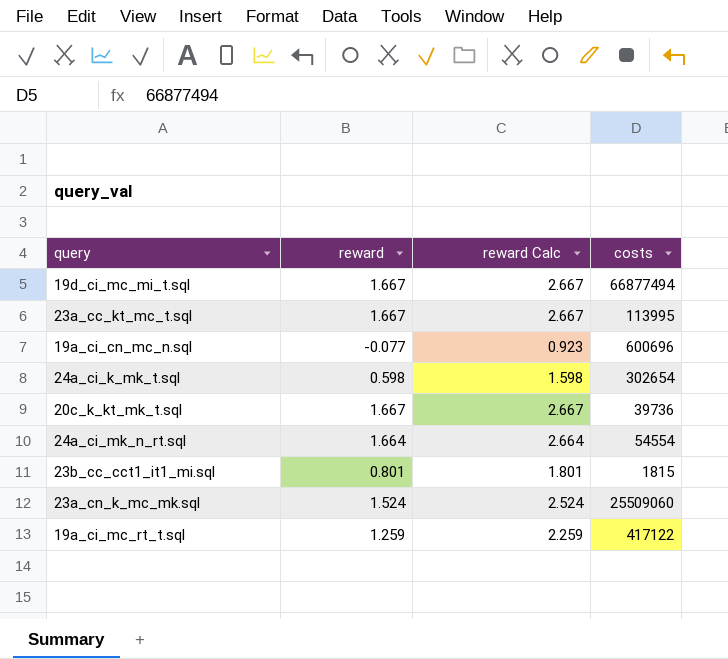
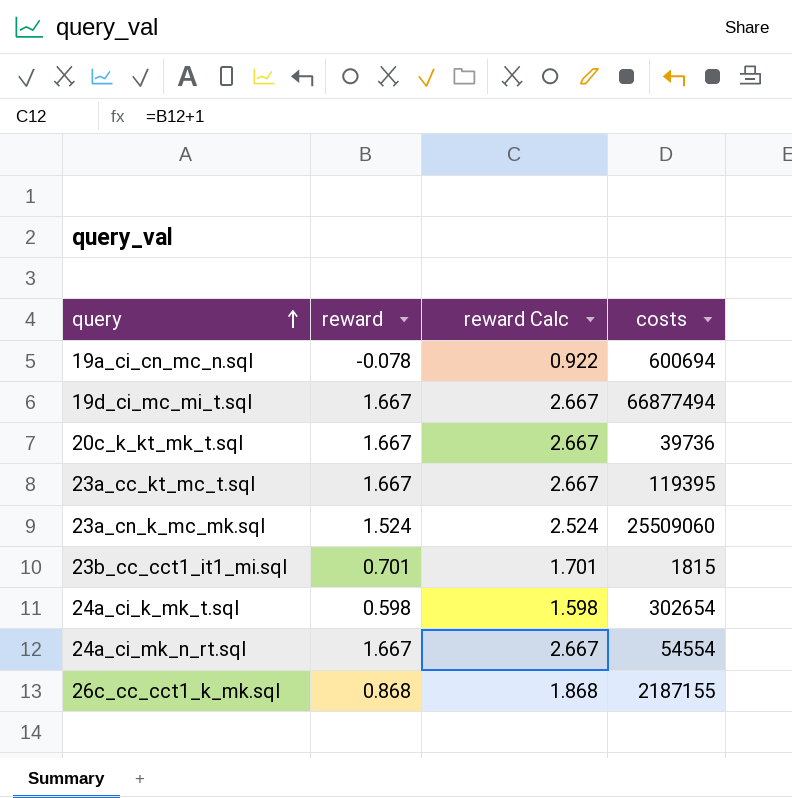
row order: none -> query ascending
row 19a_ci_mc_rt_t.sql: 1.259 | 2.259 | 417122 -> none
19a_ci_cn_mc_n.sql | reward: -0.077 -> -0.078
19a_ci_cn_mc_n.sql | reward Calc: 0.923 -> 0.922
19a_ci_cn_mc_n.sql | costs: 600696 -> 600694
23a_cc_kt_mc_t.sql | costs: 113995 -> 119395
23b_cc_cct1_it1_mi.sql | reward: 0.801 -> 0.701
23b_cc_cct1_it1_mi.sql | reward Calc: 1.801 -> 1.701
24a_ci_mk_n_rt.sql | reward: 1.664 -> 1.667
24a_ci_mk_n_rt.sql | reward Calc: 2.664 -> 2.667
row 26c_cc_cct1_k_mk.sql: none -> 0.868 | 1.868 | 2187155

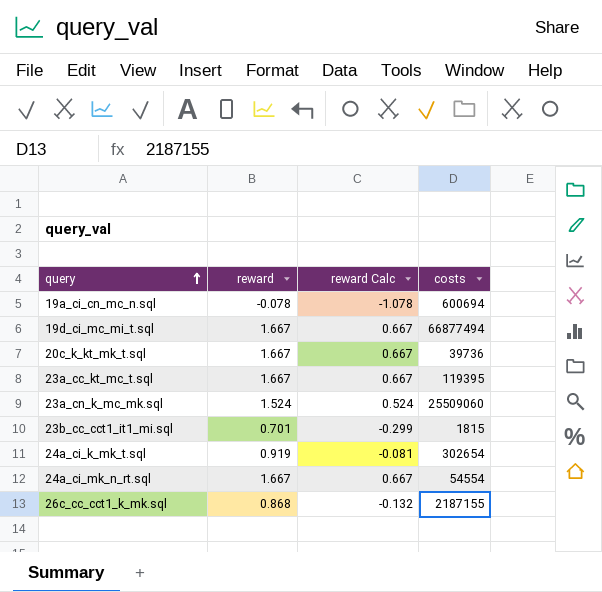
column reward Calc | formula: [reward] + 1 -> [reward] - 1
24a_ci_k_mk_t.sql | reward: 0.598 -> 0.919

